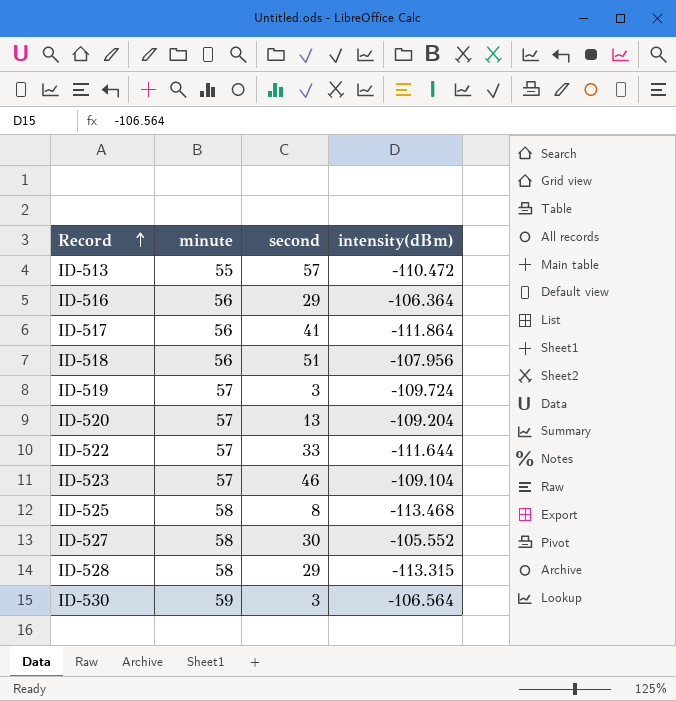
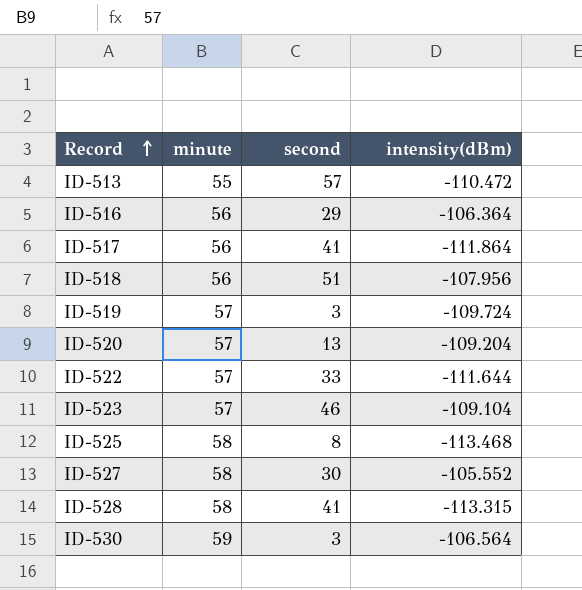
ID-528 | second: 29 -> 41

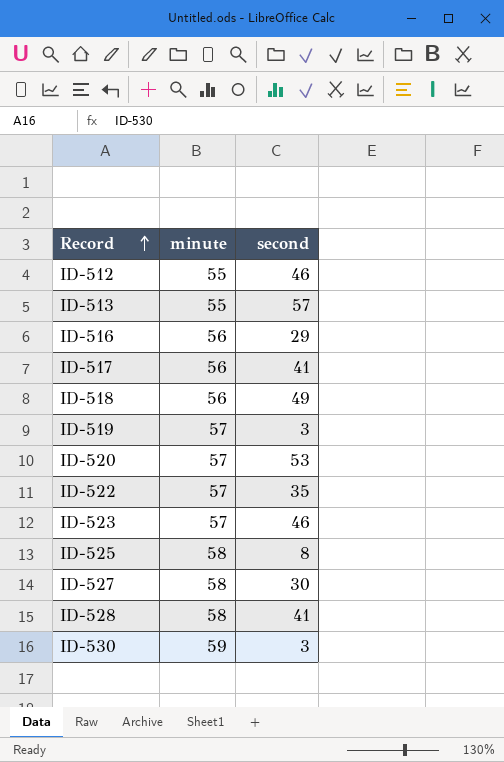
column intensity(dBm) | position: 4 -> none
row ID-512: none -> 55 | 46
ID-518 | second: 51 -> 49
ID-520 | second: 13 -> 53
ID-522 | second: 33 -> 35

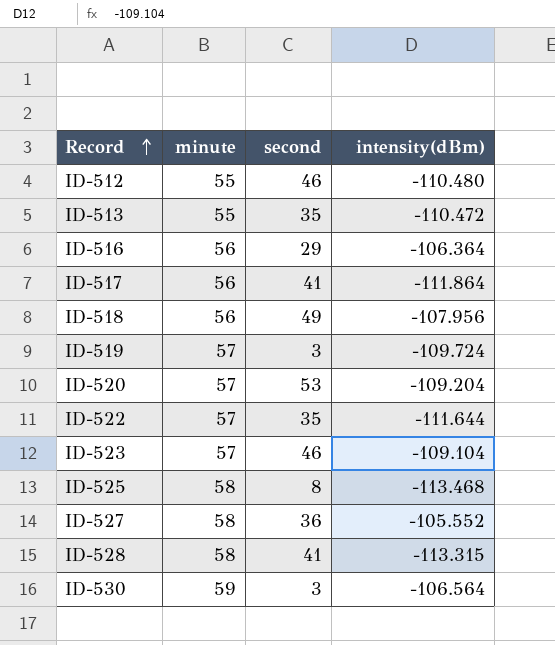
column intensity(dBm) | position: none -> 4
ID-513 | second: 57 -> 35
ID-527 | second: 30 -> 36

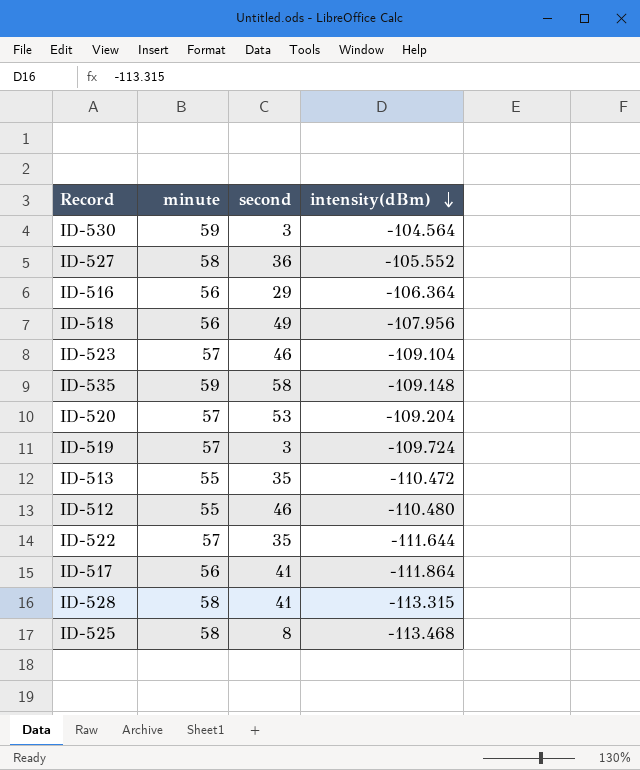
row order: Record ascending -> intensity(dBm) descending
ID-530 | intensity(dBm): -106.564 -> -104.564
row ID-535: none -> 59 | 58 | -109.148

